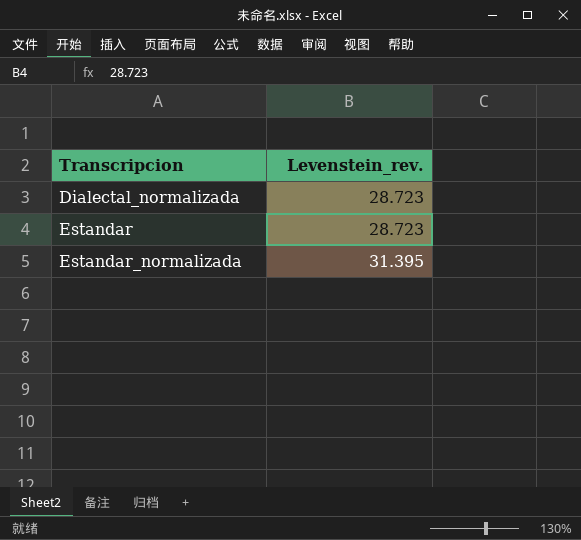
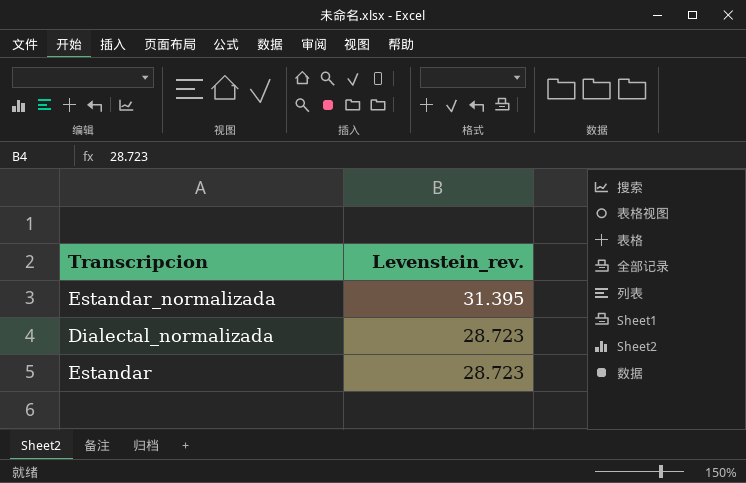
row order: Transcripcion ascending -> Levenstein_rev. descending

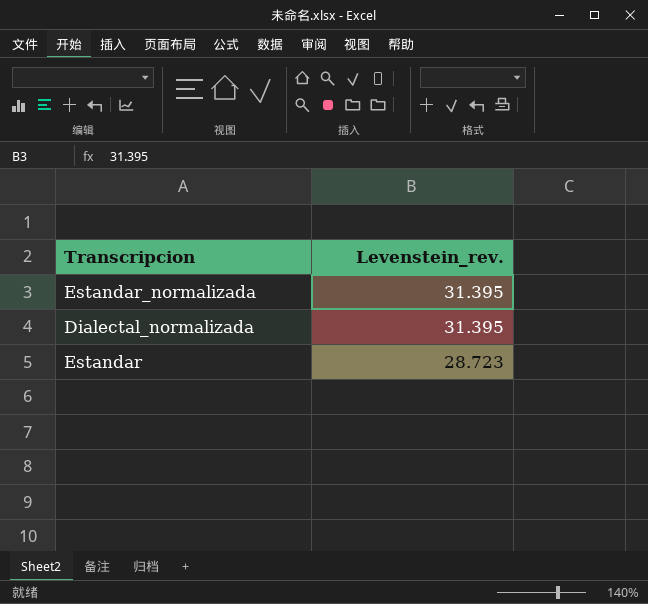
Dialectal_normalizada | Levenstein_rev.: 28.723 -> 31.395

